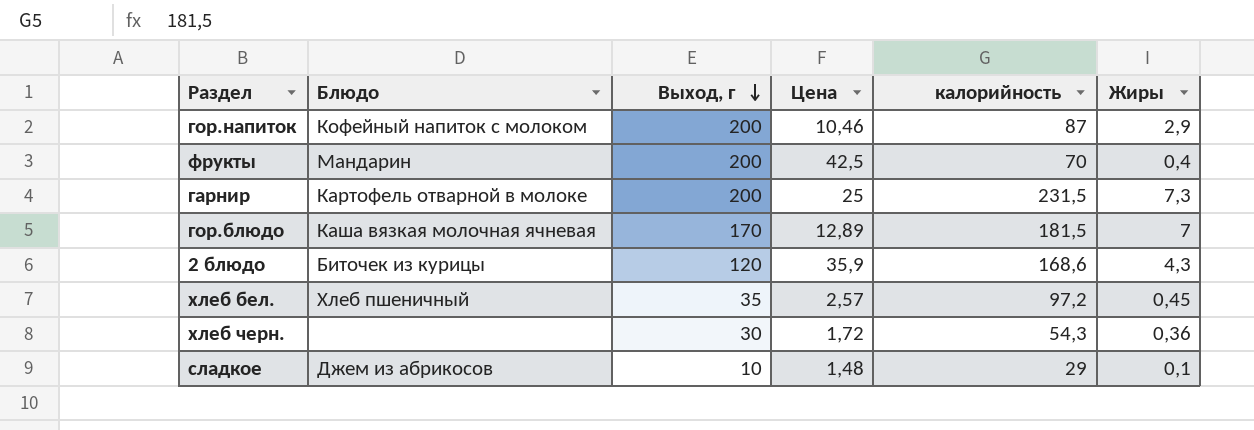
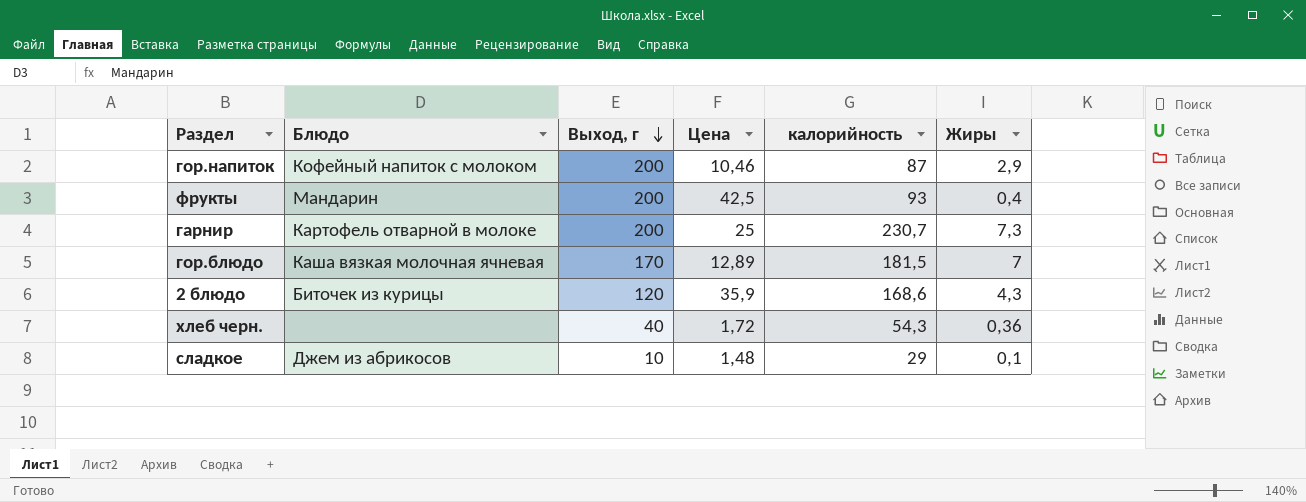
row хлеб бел.: Хлеб пшеничный | 35 | 2,57 | 97,2 | 0,45 -> none
фрукты | калорийность: 70 -> 93
гарнир | калорийность: 231,5 -> 230,7
хлеб черн. | Выход, г: 30 -> 40

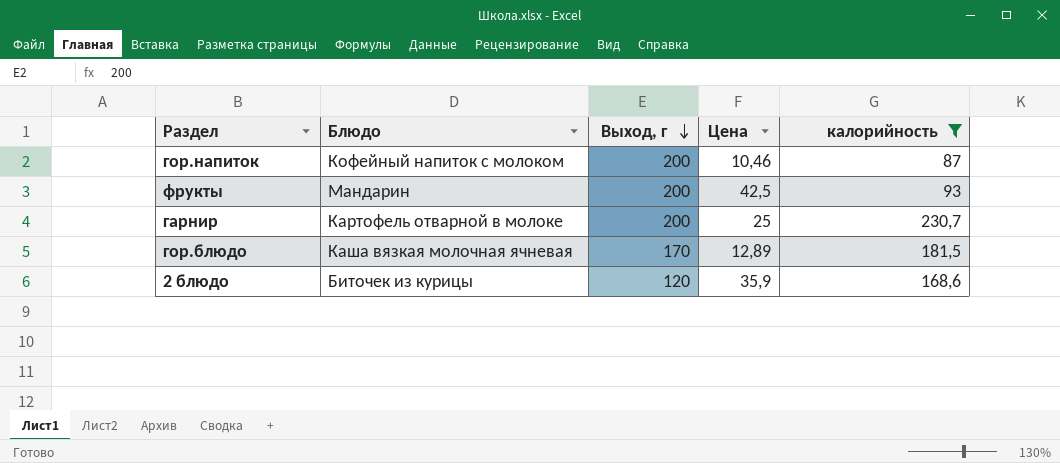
filter: none -> калорийность >= 87
column Жиры | position: 6 -> none

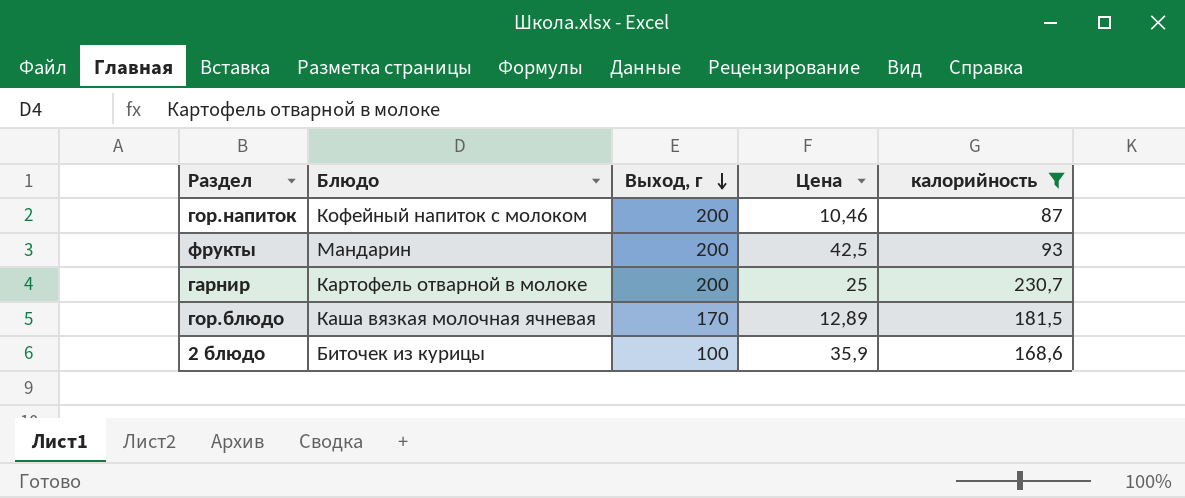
2 блюдо | Выход, г: 120 -> 100

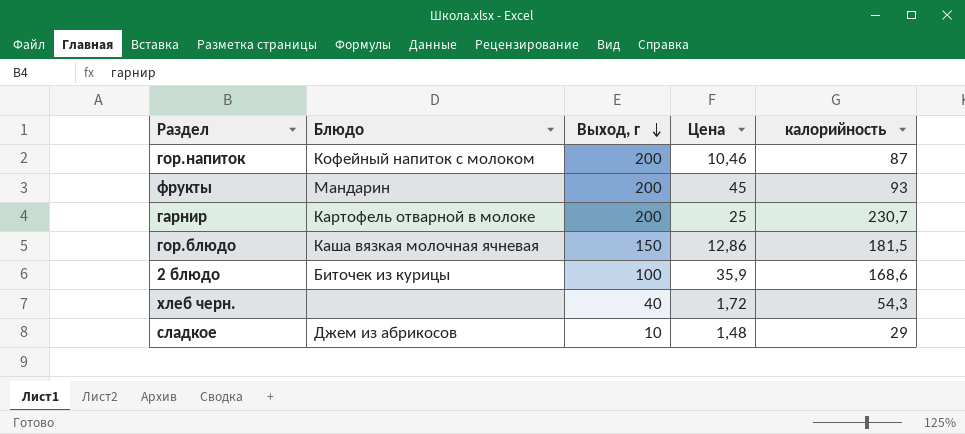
filter: калорийность >= 87 -> none
фрукты | Цена: 42,5 -> 45
гор.блюдо | Выход, г: 170 -> 150
гор.блюдо | Цена: 12,89 -> 12,86

